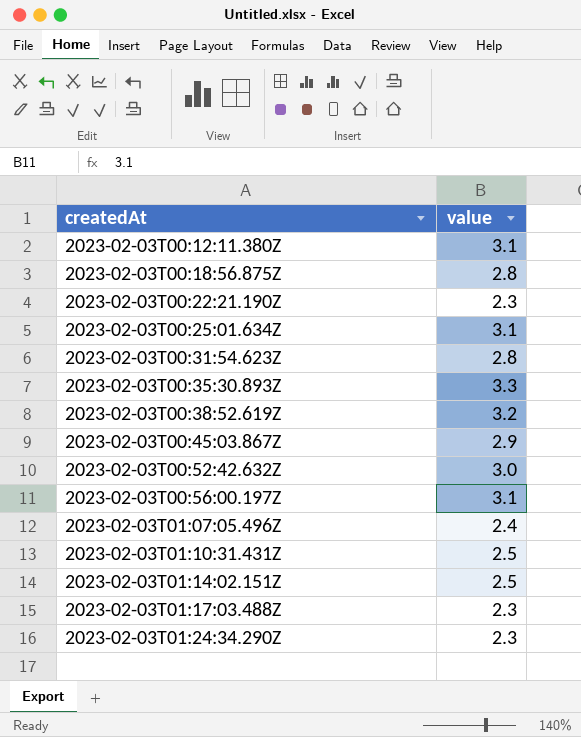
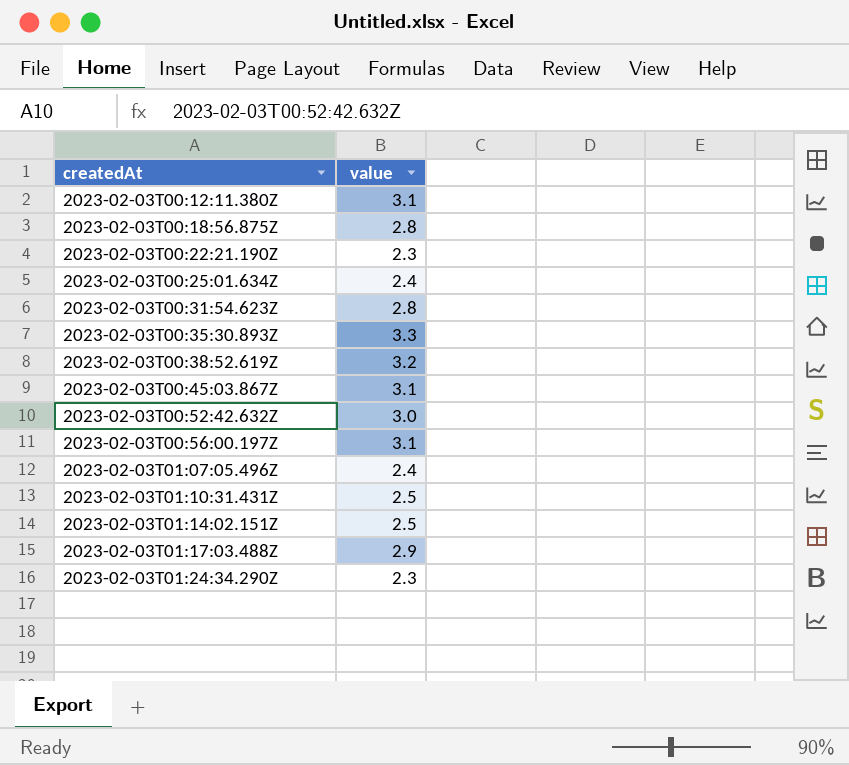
2023-02-03T00:25:01.634Z | value: 3.1 -> 2.4
2023-02-03T00:45:03.867Z | value: 2.9 -> 3.1
2023-02-03T01:17:03.488Z | value: 2.3 -> 2.9

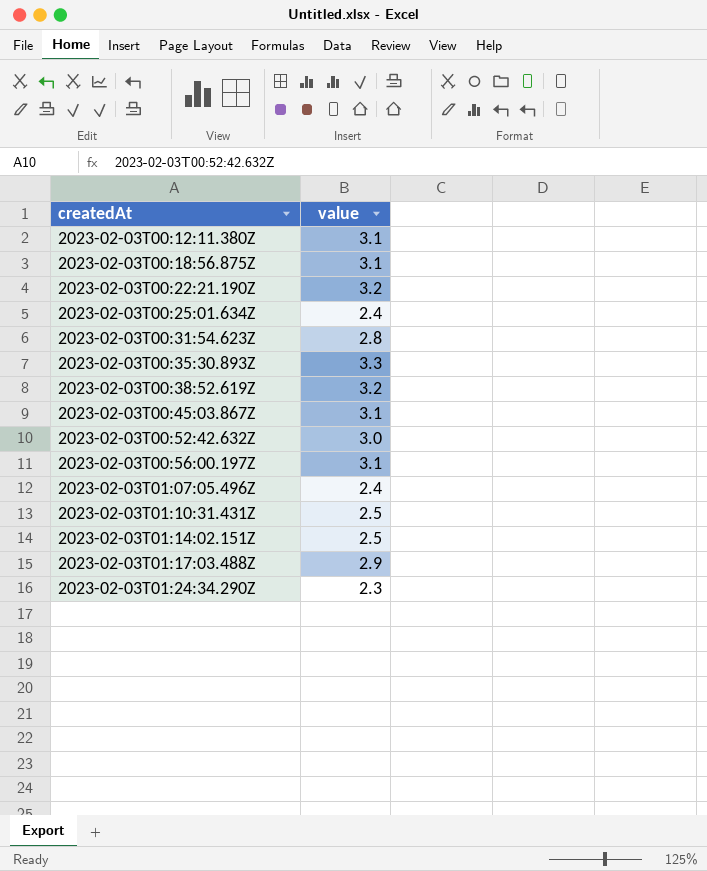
2023-02-03T00:18:56.875Z | value: 2.8 -> 3.1
2023-02-03T00:22:21.190Z | value: 2.3 -> 3.2

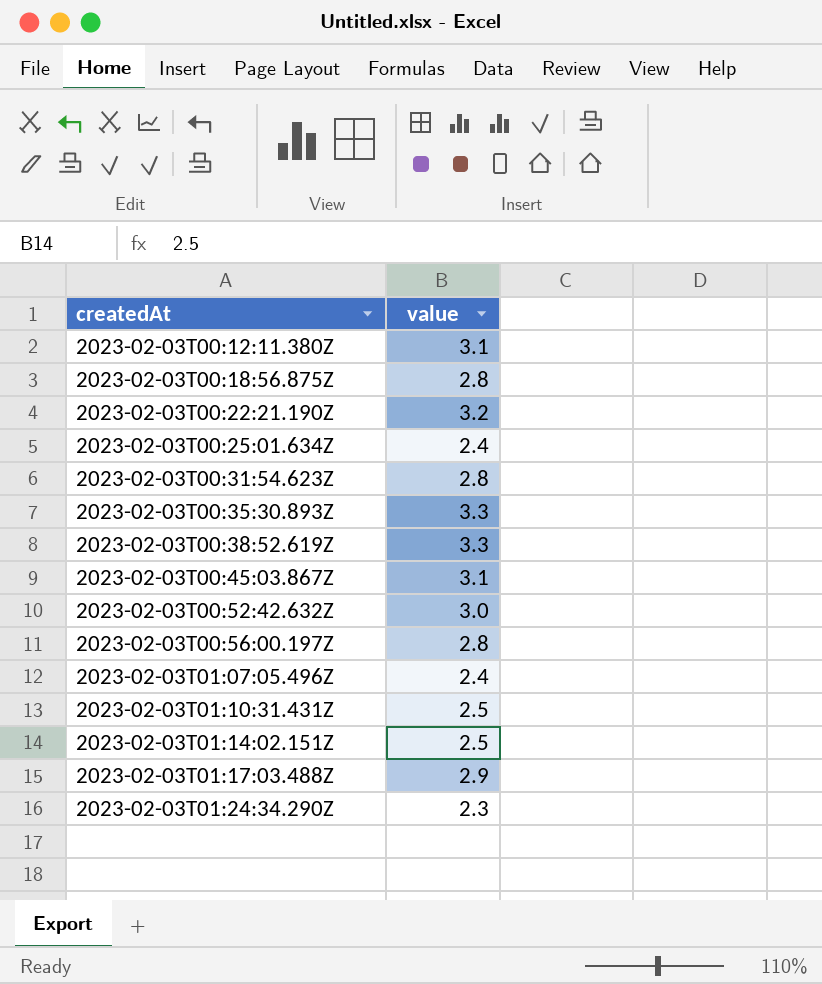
2023-02-03T00:18:56.875Z | value: 3.1 -> 2.8
2023-02-03T00:38:52.619Z | value: 3.2 -> 3.3
2023-02-03T00:56:00.197Z | value: 3.1 -> 2.8

